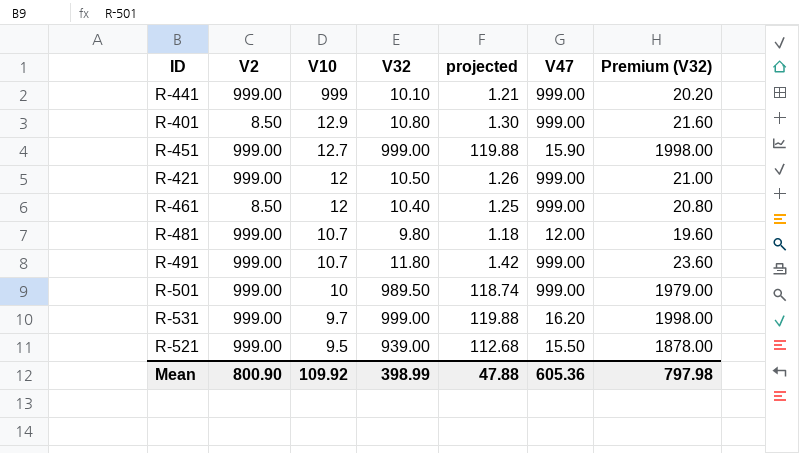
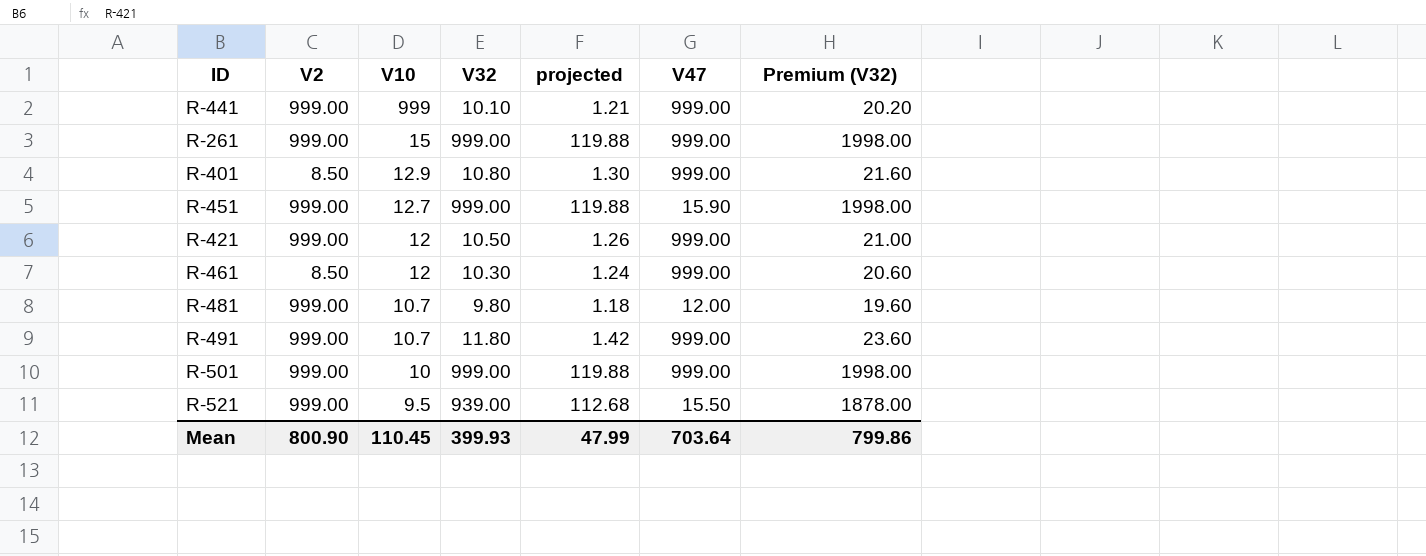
row R-531: 999.00 | 9.7 | 999.00 | 119.88 | 16.20 | 1998.00 -> none
row R-261: none -> 999.00 | 15 | 999.00 | 119.88 | 999.00 | 1998.00
R-461 | V32: 10.40 -> 10.30
R-461 | projected: 1.25 -> 1.24
R-461 | Premium (V32): 20.80 -> 20.60
R-501 | V32: 989.50 -> 999.00
R-501 | projected: 118.74 -> 119.88
R-501 | Premium (V32): 1979.00 -> 1998.00
Mean | V10: 109.92 -> 110.45
Mean | V32: 398.99 -> 399.93
Mean | projected: 47.88 -> 47.99
Mean | V47: 605.36 -> 703.64
Mean | Premium (V32): 797.98 -> 799.86

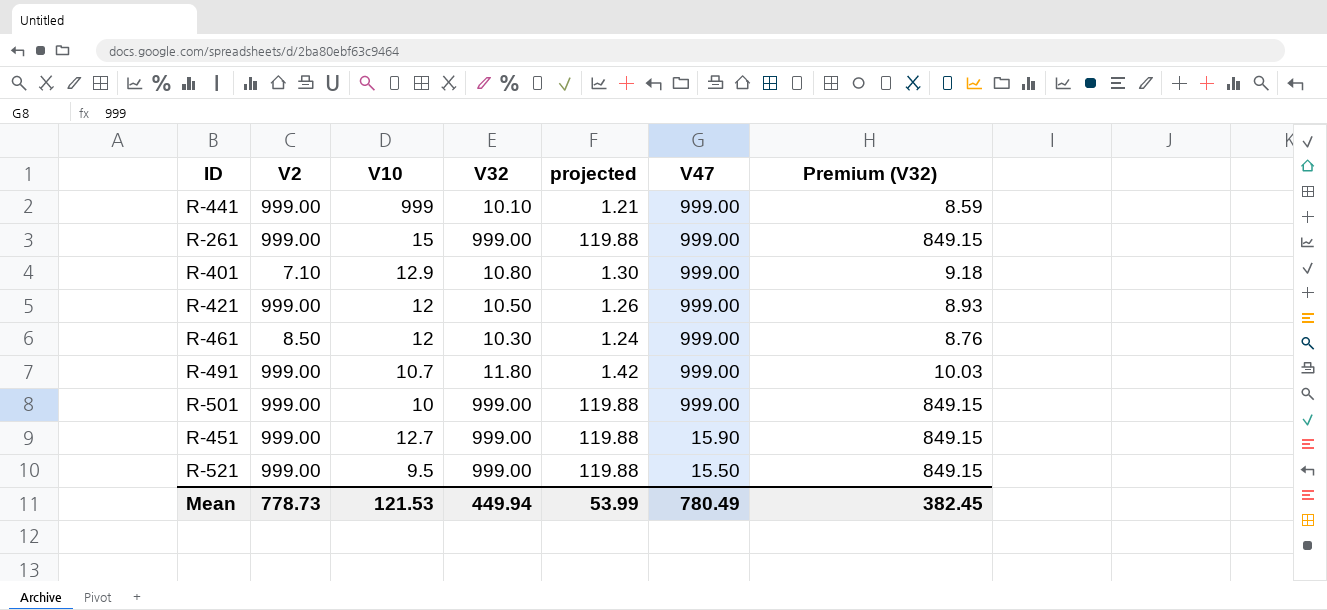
row order: V10 descending -> V47 descending
column Premium (V32) | formula: [V32] * 2 -> [V32] * 0.85
row R-481: 999.00 | 10.7 | 9.80 | 1.18 | 12.00 | 19.60 -> none
R-401 | V2: 8.50 -> 7.10
R-521 | V32: 939.00 -> 999.00
R-521 | projected: 112.68 -> 119.88
Mean | V2: 800.90 -> 778.73
Mean | V10: 110.45 -> 121.53
Mean | V32: 399.93 -> 449.94
Mean | projected: 47.99 -> 53.99
Mean | V47: 703.64 -> 780.49
Mean | Premium (V32): 799.86 -> 382.45

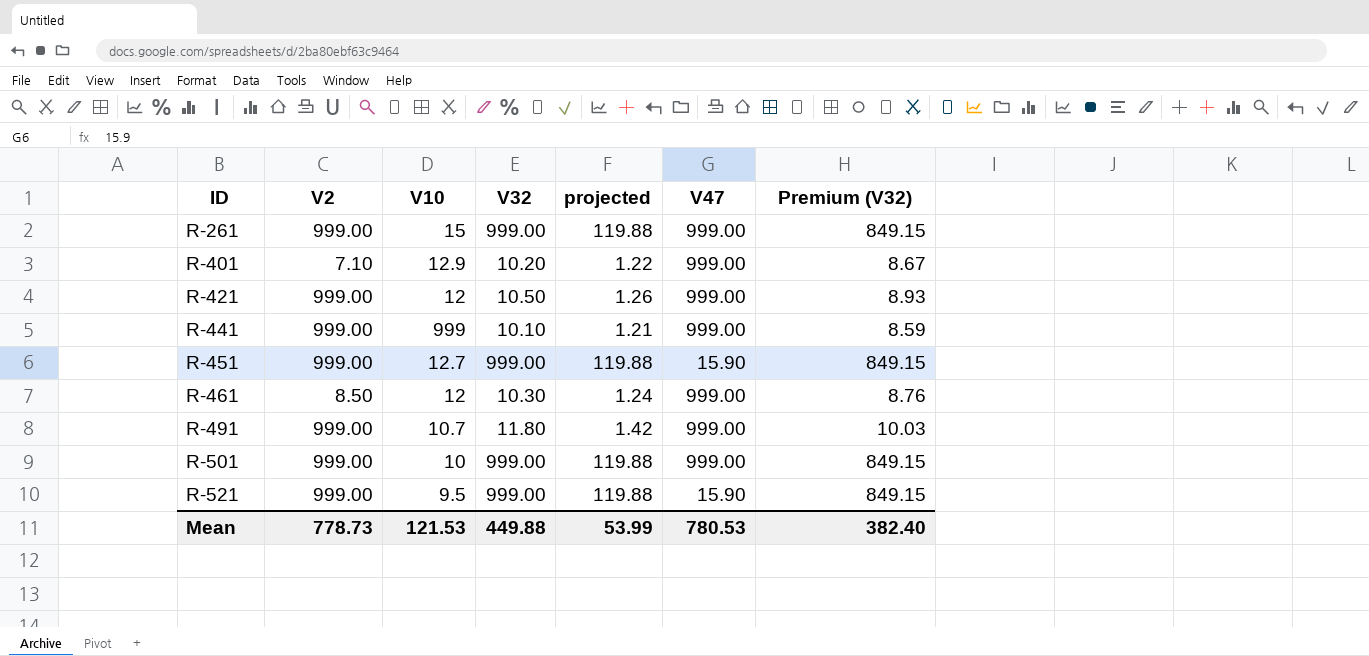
row order: V47 descending -> ID ascending
R-401 | V32: 10.80 -> 10.20
R-401 | projected: 1.30 -> 1.22
R-401 | Premium (V32): 9.18 -> 8.67
R-521 | V47: 15.50 -> 15.90
Mean | V32: 449.94 -> 449.88
Mean | V47: 780.49 -> 780.53
Mean | Premium (V32): 382.45 -> 382.40

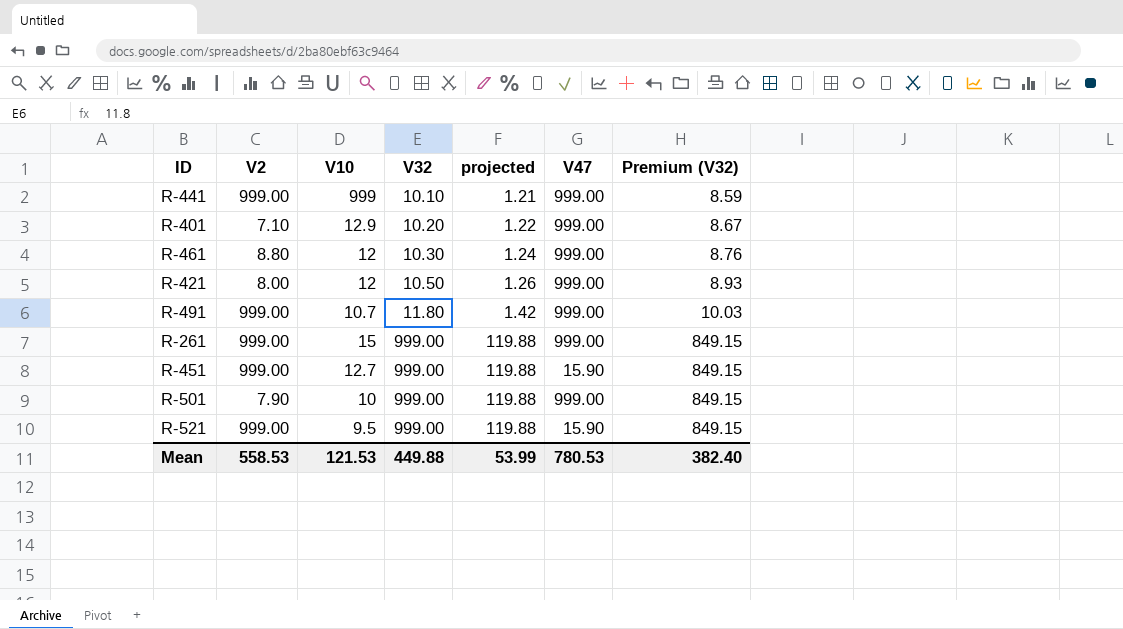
row order: ID ascending -> V32 ascending
R-461 | V2: 8.50 -> 8.80
R-421 | V2: 999.00 -> 8.00
R-501 | V2: 999.00 -> 7.90
Mean | V2: 778.73 -> 558.53

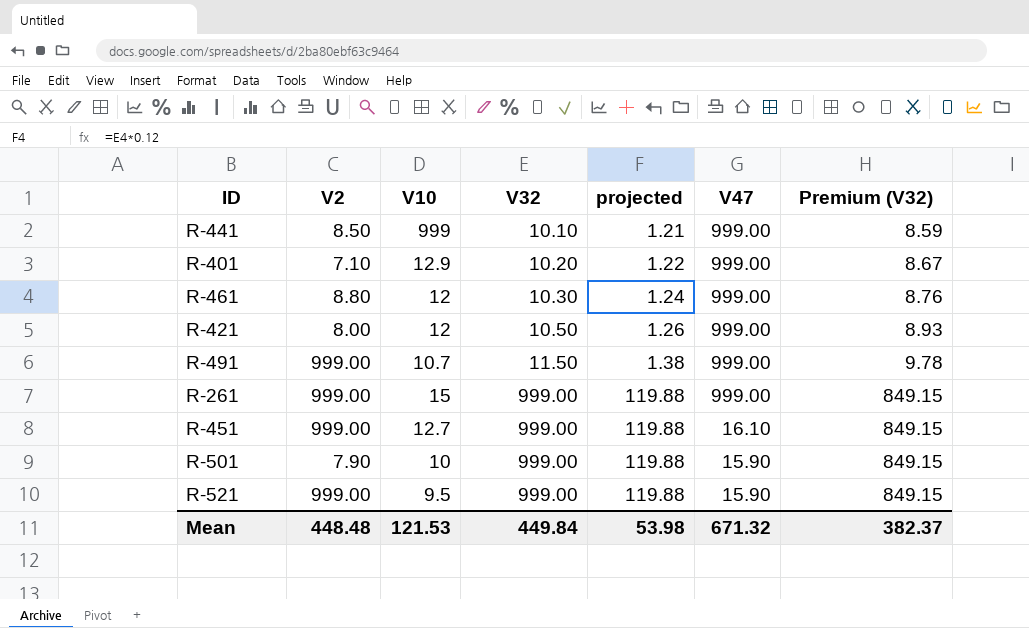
R-441 | V2: 999.00 -> 8.50
R-491 | V32: 11.80 -> 11.50
R-491 | projected: 1.42 -> 1.38
R-491 | Premium (V32): 10.03 -> 9.78
R-451 | V47: 15.90 -> 16.10
R-501 | V47: 999.00 -> 15.90
Mean | V2: 558.53 -> 448.48
Mean | V32: 449.88 -> 449.84
Mean | projected: 53.99 -> 53.98
Mean | V47: 780.53 -> 671.32
Mean | Premium (V32): 382.40 -> 382.37

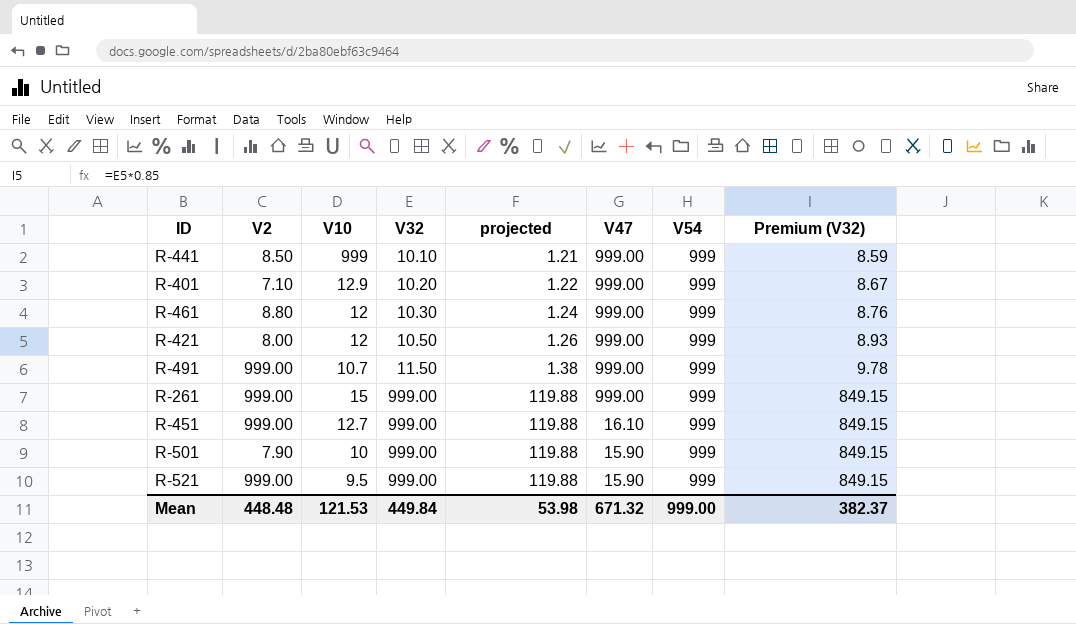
column V54 | position: none -> 7

